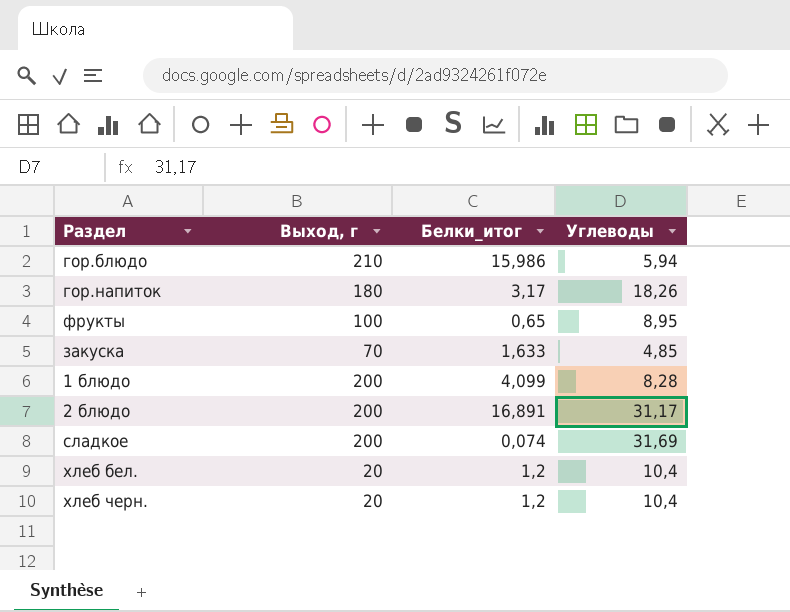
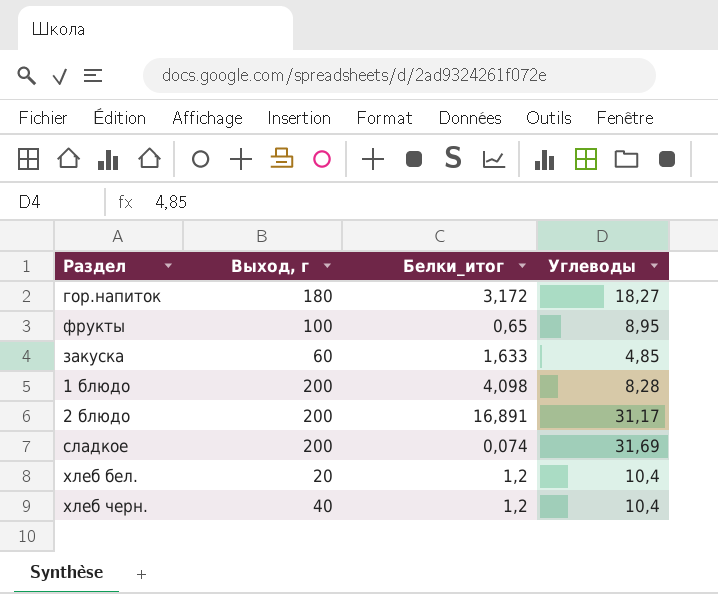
row гор.блюдо: 210 | 15,986 | 5,94 -> none
гор.напиток | Белки_итог: 3,17 -> 3,172
гор.напиток | Углеводы: 18,26 -> 18,27
закуска | Выход, г: 70 -> 60
1 блюдо | Белки_итог: 4,099 -> 4,098
хлеб черн. | Выход, г: 20 -> 40

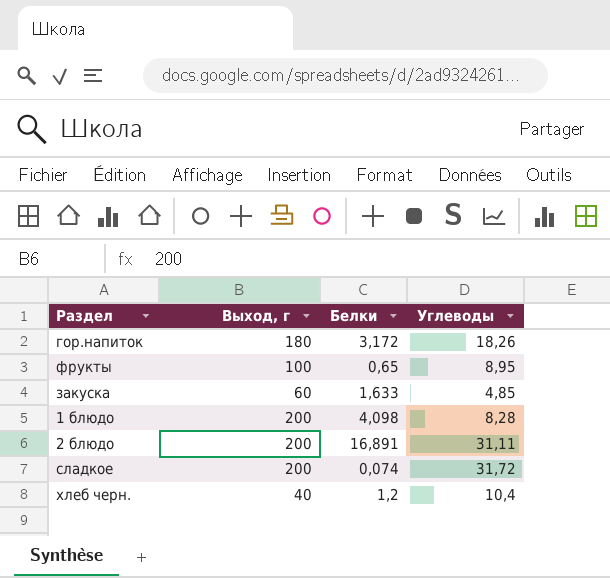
column name: Белки_итог -> Белки
row хлеб бел.: 20 | 1,2 | 10,4 -> none
гор.напиток | Углеводы: 18,27 -> 18,26
2 блюдо | Углеводы: 31,17 -> 31,11
сладкое | Углеводы: 31,69 -> 31,72

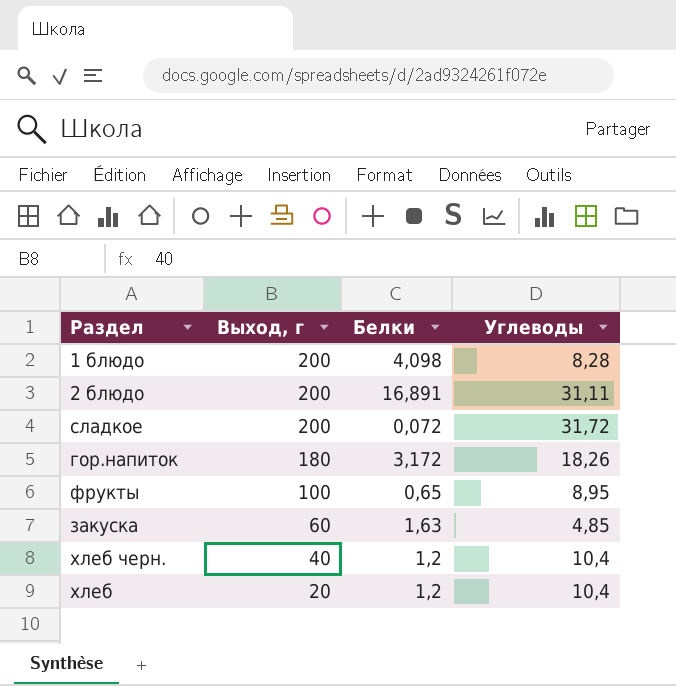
row order: none -> Выход, г descending
сладкое | Белки: 0,074 -> 0,072
закуска | Белки: 1,633 -> 1,63
row хлеб: none -> 20 | 1,2 | 10,4

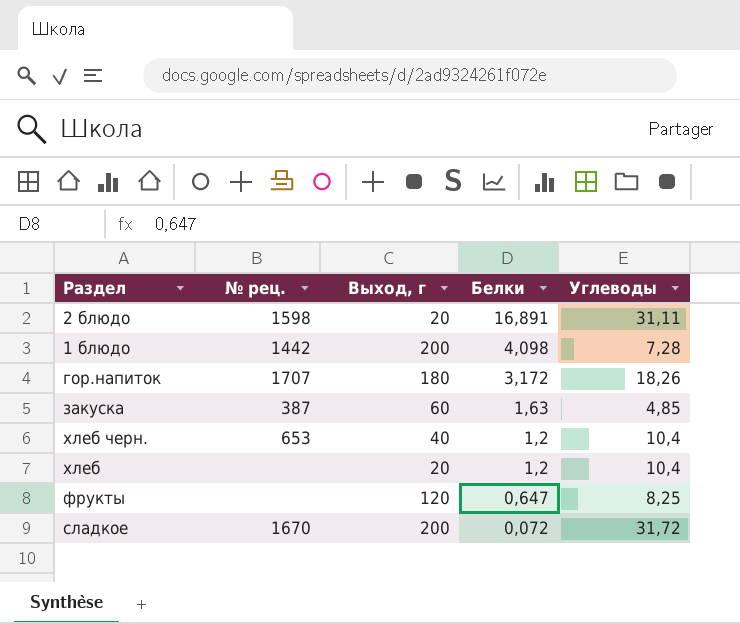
row order: Выход, г descending -> Белки descending
column № рец. | position: none -> 2
2 блюдо | Выход, г: 200 -> 20
1 блюдо | Углеводы: 8,28 -> 7,28
фрукты | Выход, г: 100 -> 120
фрукты | Белки: 0,65 -> 0,647
фрукты | Углеводы: 8,95 -> 8,25

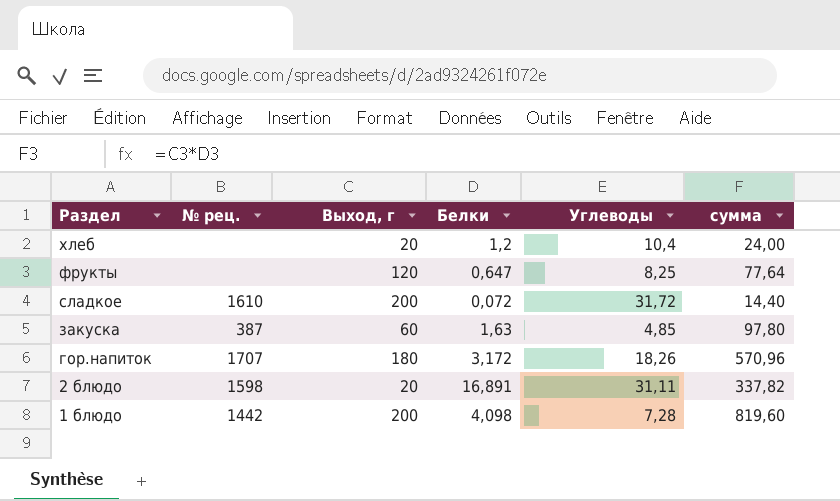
row order: Белки descending -> Раздел descending
column сумма | formula: none -> [Выход, г] * [Белки]
row хлеб черн.: 653 | 40 | 1,2 | 10,4 -> none
сладкое | № рец.: 1670 -> 1610

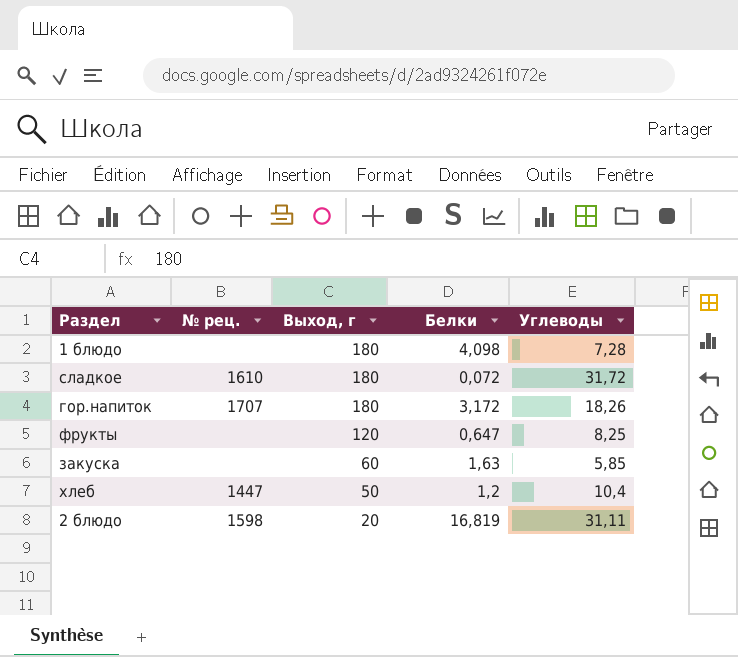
row order: Раздел descending -> Выход, г descending
column сумма | formula: [Выход, г] * [Белки] -> none
1 блюдо | № рец.: 1442 -> none
1 блюдо | Выход, г: 200 -> 180
сладкое | Выход, г: 200 -> 180
закуска | № рец.: 387 -> none
закуска | Углеводы: 4,85 -> 5,85
хлеб | № рец.: none -> 1447
хлеб | Выход, г: 20 -> 50
2 блюдо | Белки: 16,891 -> 16,819

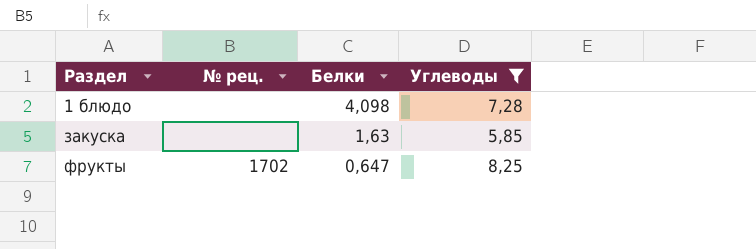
filter: none -> Углеводы <= 8,25
row order: Выход, г descending -> Раздел ascending
column Выход, г | position: 3 -> none
фрукты | № рец.: none -> 1702

